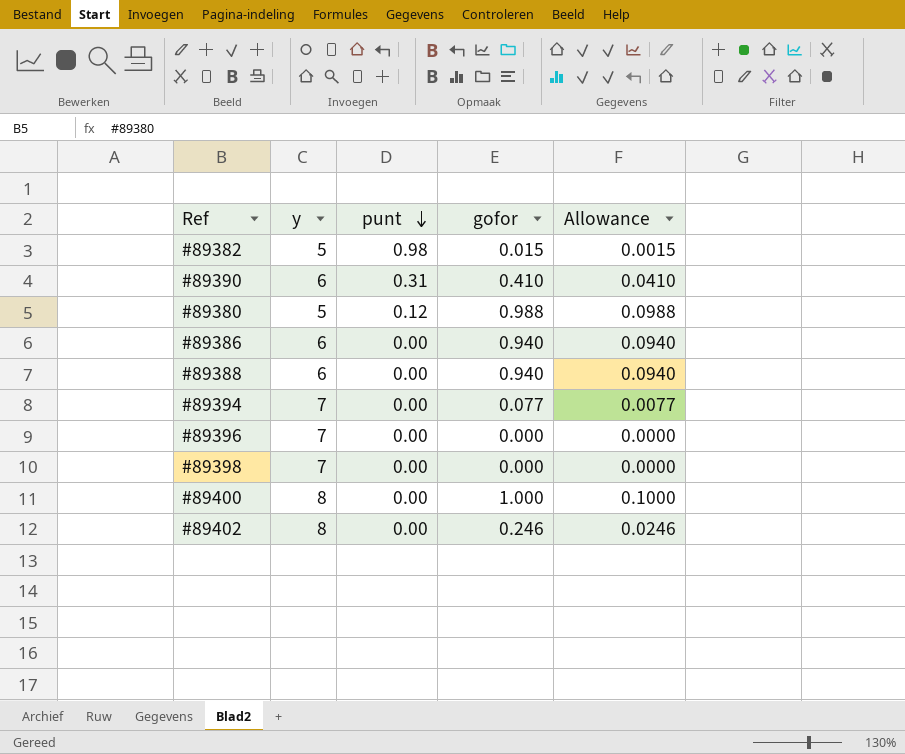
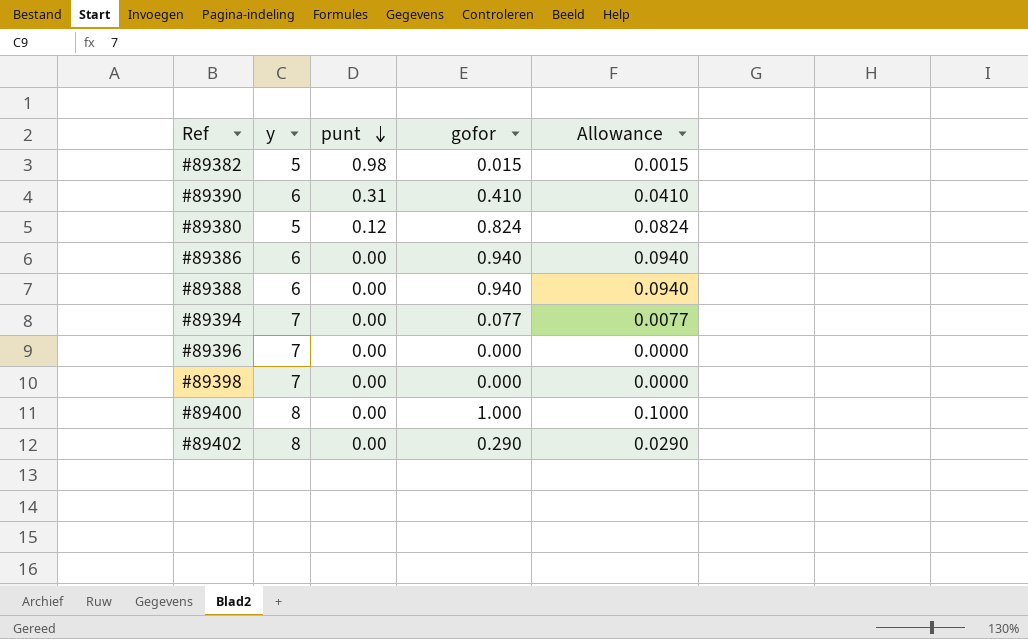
#89380 | gofor: 0.988 -> 0.824
#89380 | Allowance: 0.0988 -> 0.0824
#89402 | gofor: 0.246 -> 0.290
#89402 | Allowance: 0.0246 -> 0.0290

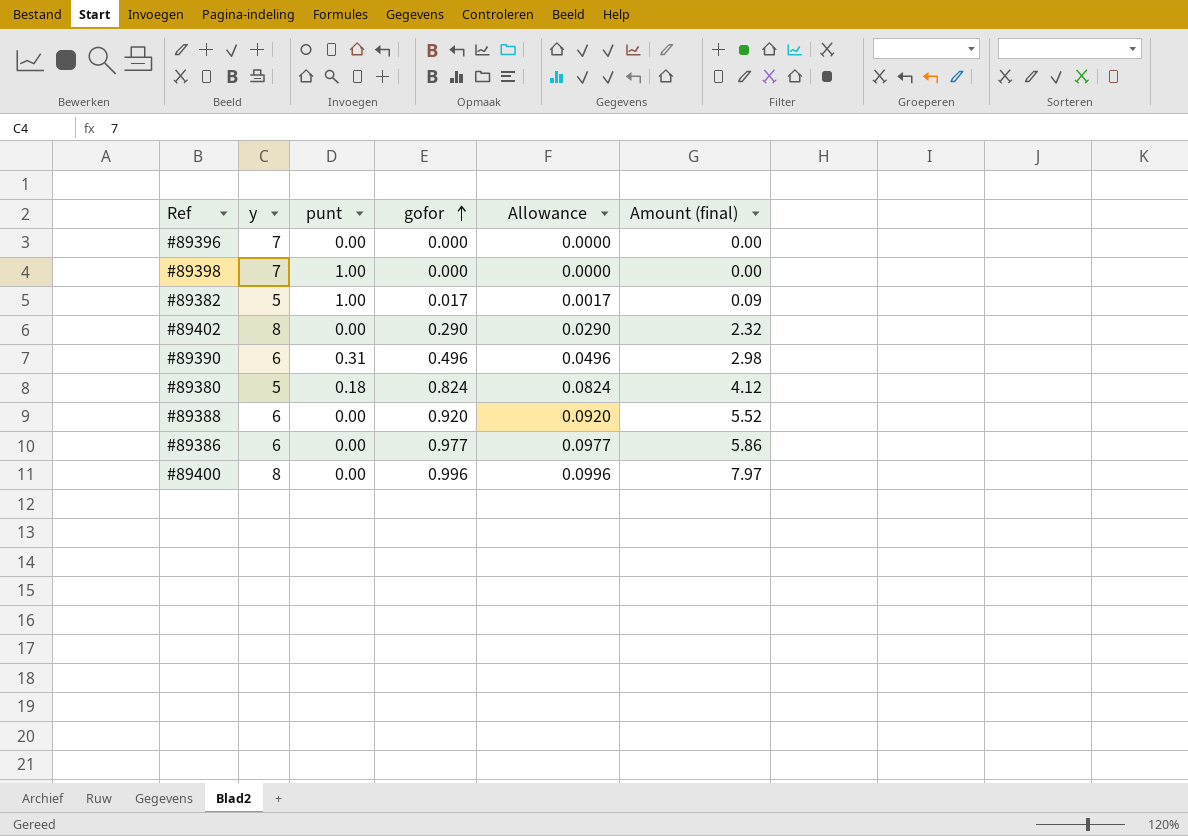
row order: punt descending -> gofor ascending
column Amount (final) | formula: none -> [y] * [gofor]
row #89394: 7 | 0.00 | 0.077 | 0.0077 -> none
#89398 | punt: 0.00 -> 1.00
#89382 | punt: 0.98 -> 1.00
#89382 | gofor: 0.015 -> 0.017
#89382 | Allowance: 0.0015 -> 0.0017
#89390 | gofor: 0.410 -> 0.496
#89390 | Allowance: 0.0410 -> 0.0496
#89380 | punt: 0.12 -> 0.18
#89388 | gofor: 0.940 -> 0.920
#89388 | Allowance: 0.0940 -> 0.0920
#89386 | gofor: 0.940 -> 0.977
#89386 | Allowance: 0.0940 -> 0.0977
#89400 | gofor: 1.000 -> 0.996
#89400 | Allowance: 0.1000 -> 0.0996

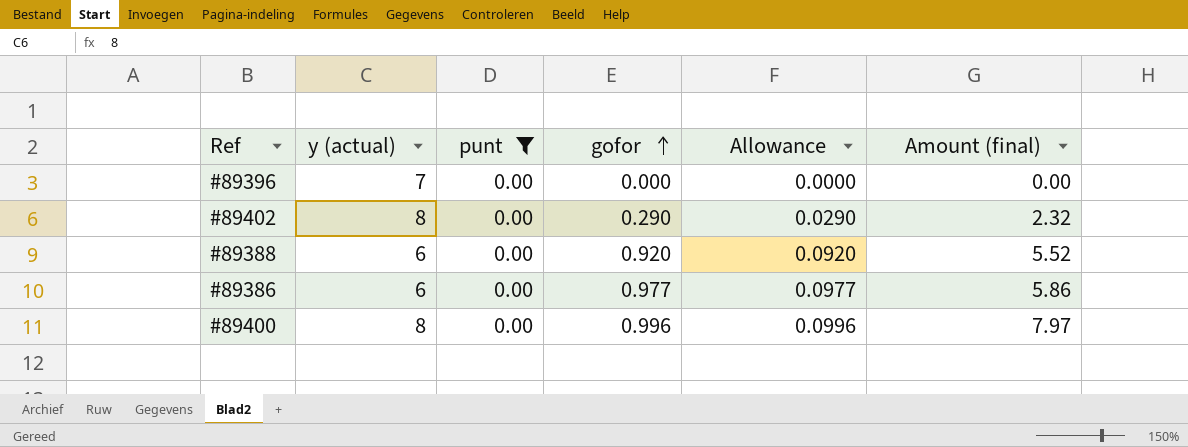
filter: none -> punt = 0.00
column name: y -> y (actual)

